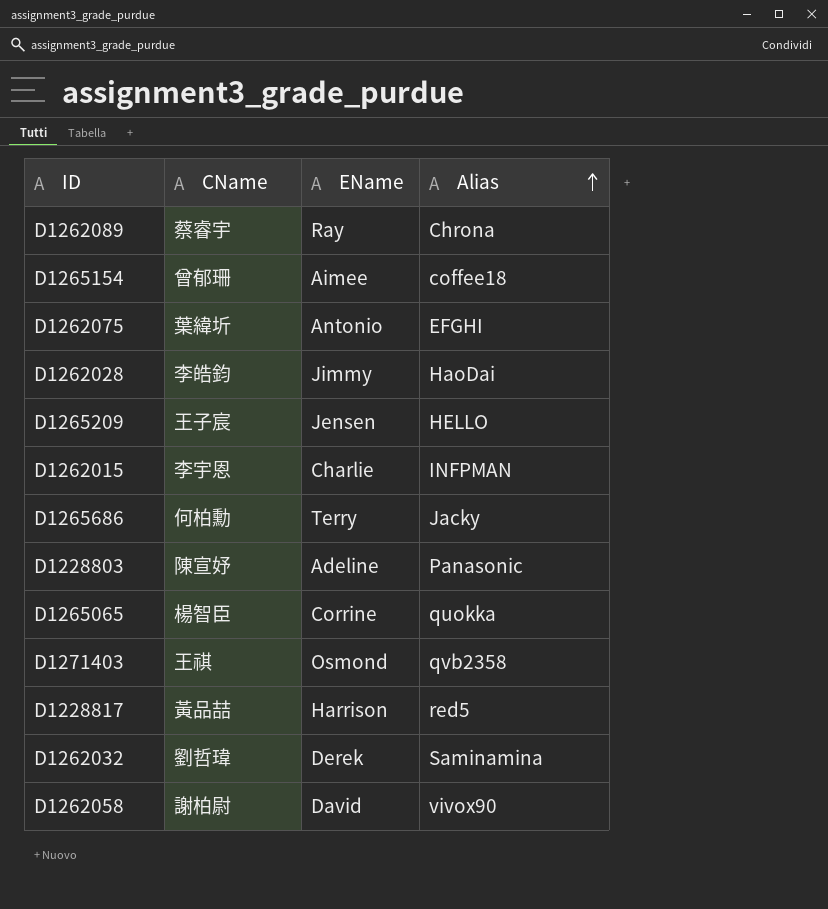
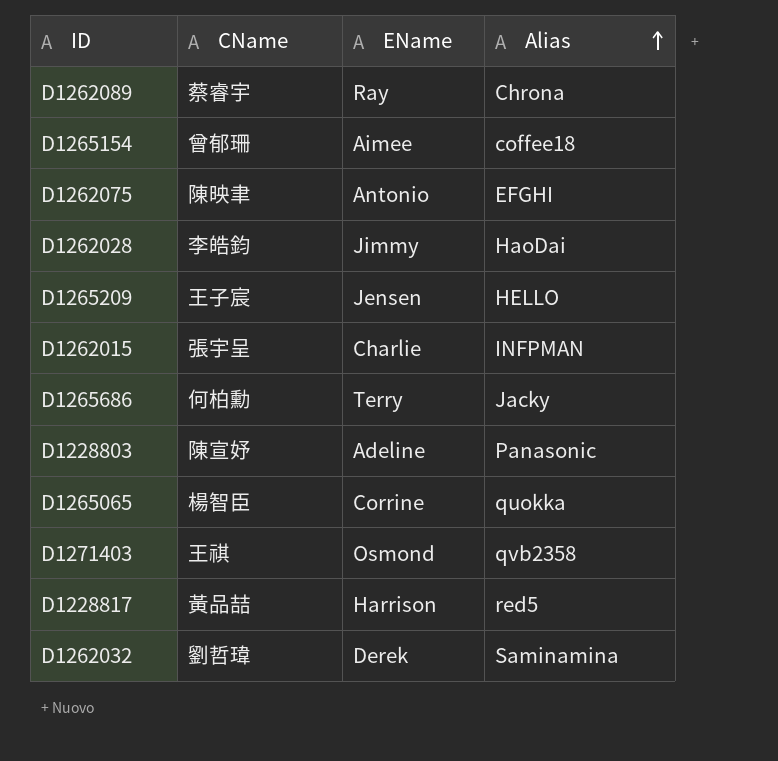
row D1262058: 謝柏尉 | David | vivox90 -> none
D1262075 | CName: 葉緯圻 -> 陳映聿
D1262015 | CName: 李宇恩 -> 張宇呈

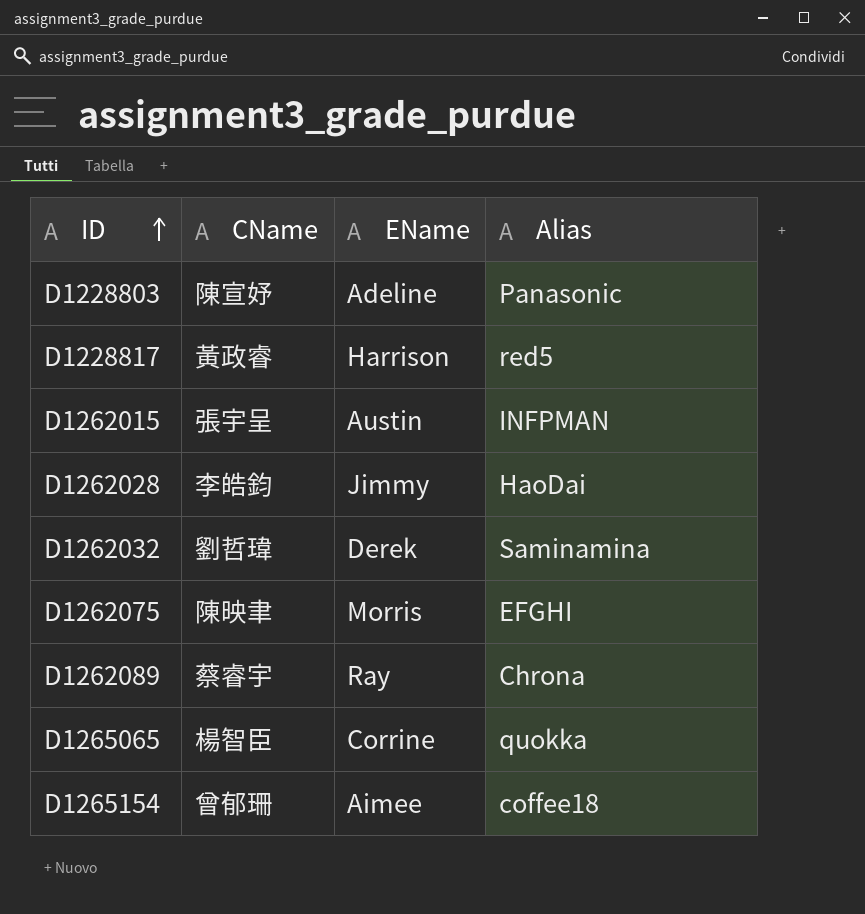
row order: Alias ascending -> ID ascending
row D1265209: 王子宸 | Jensen | HELLO -> none
row D1265686: 何柏勳 | Terry | Jacky -> none
row D1271403: 王祺 | Osmond | qvb2358 -> none
D1228817 | CName: 黃品喆 -> 黃政睿
D1262015 | EName: Charlie -> Austin
D1262075 | EName: Antonio -> Morris

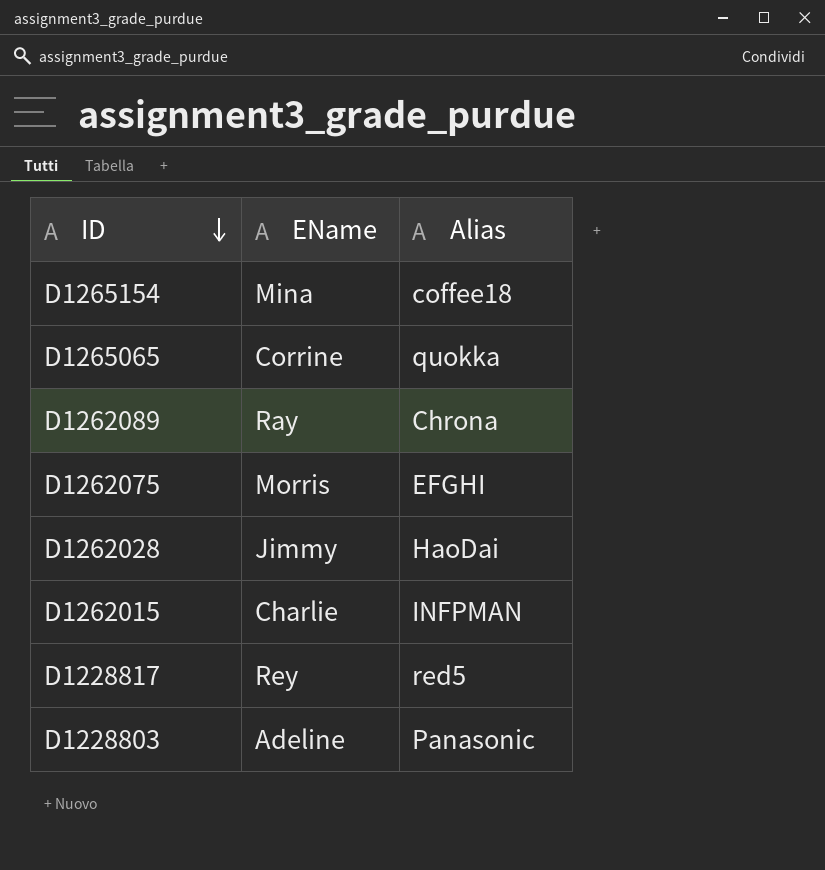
row order: ID ascending -> ID descending
column CName | position: 2 -> none
row D1262032: 劉哲瑋 | Derek | Saminamina -> none
D1265154 | EName: Aimee -> Mina
D1262015 | EName: Austin -> Charlie
D1228817 | EName: Harrison -> Rey

